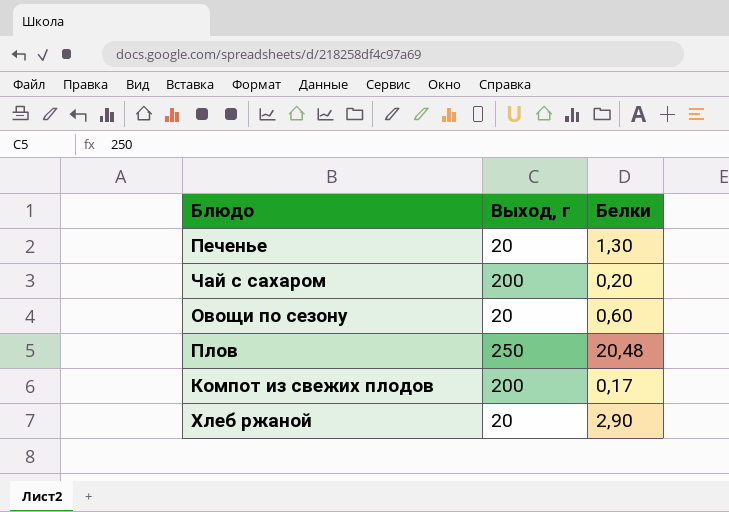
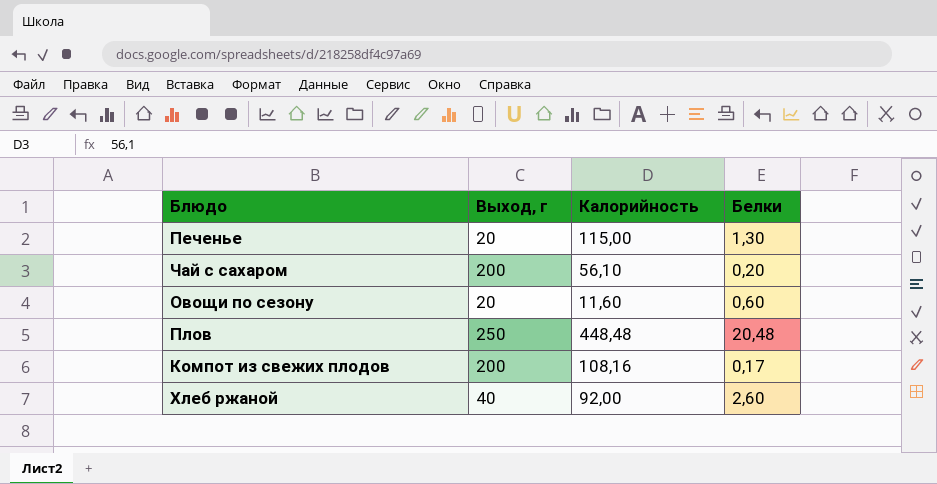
column Калорийность | position: none -> 3
Хлеб ржаной | Выход, г: 20 -> 40
Хлеб ржаной | Белки: 2,90 -> 2,60

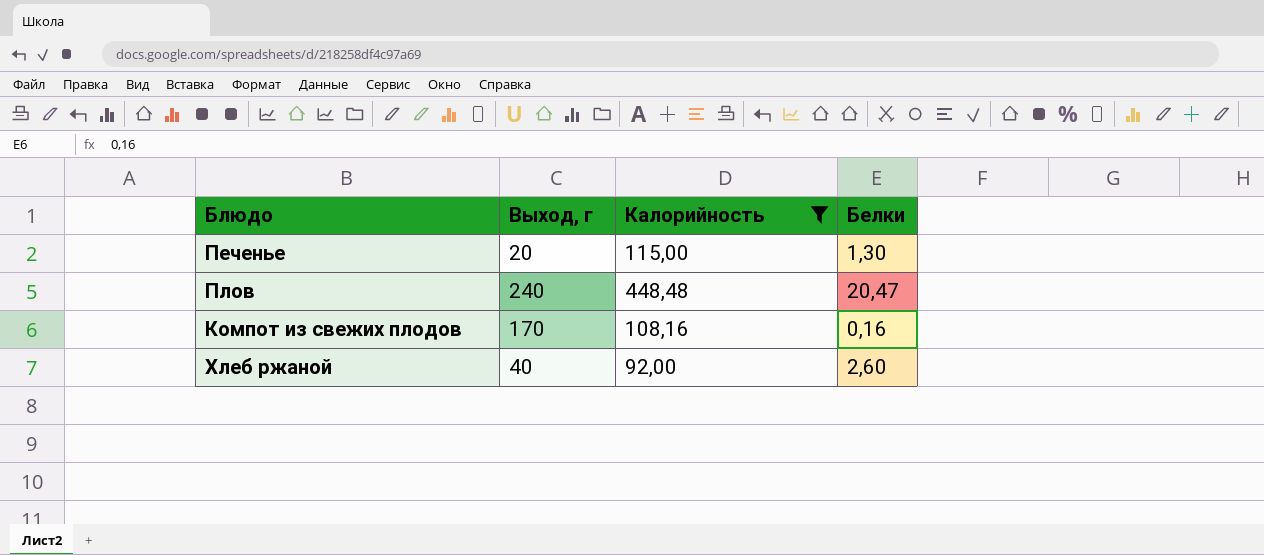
filter: none -> Калорийность >= 92,00
Плов | Выход, г: 250 -> 240
Плов | Белки: 20,48 -> 20,47
Компот из свежих плодов | Выход, г: 200 -> 170
Компот из свежих плодов | Белки: 0,17 -> 0,16

